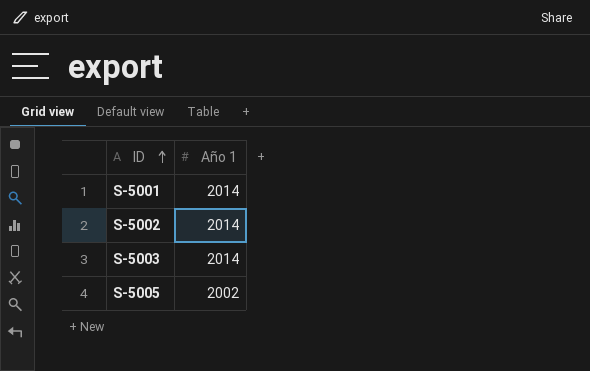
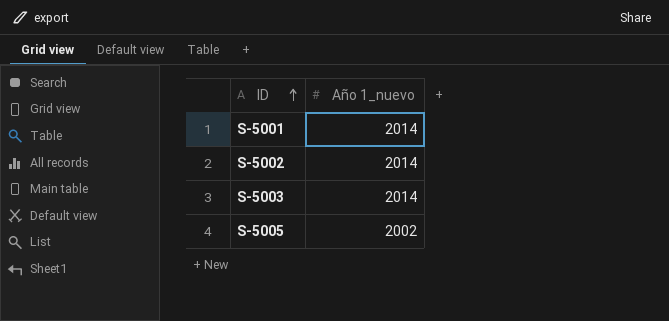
column name: Año 1 -> Año 1_nuevo

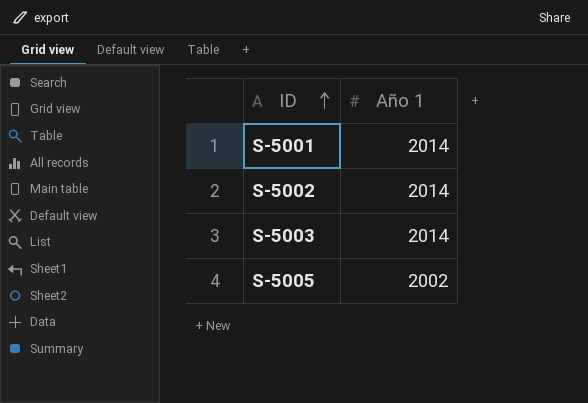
column name: Año 1_nuevo -> Año 1

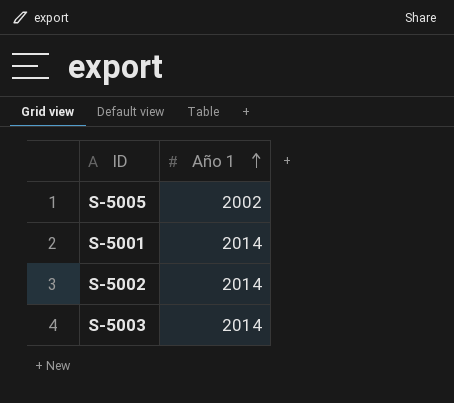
row order: ID ascending -> Año 1 ascending

